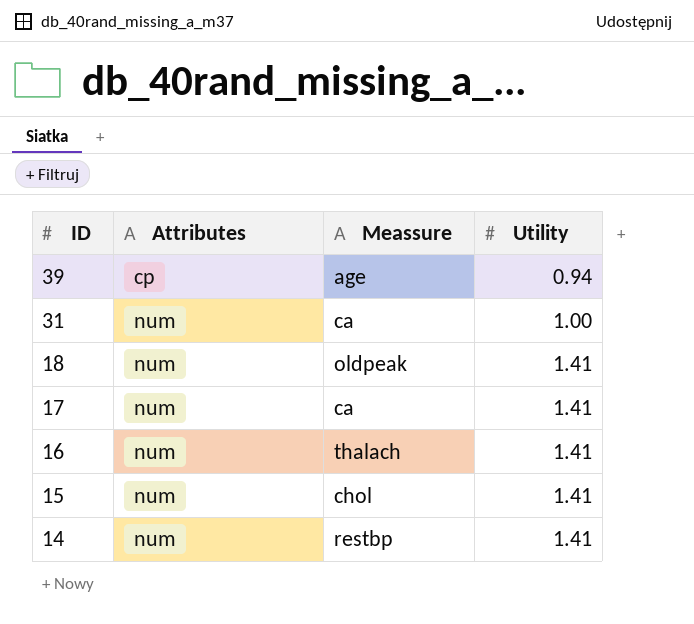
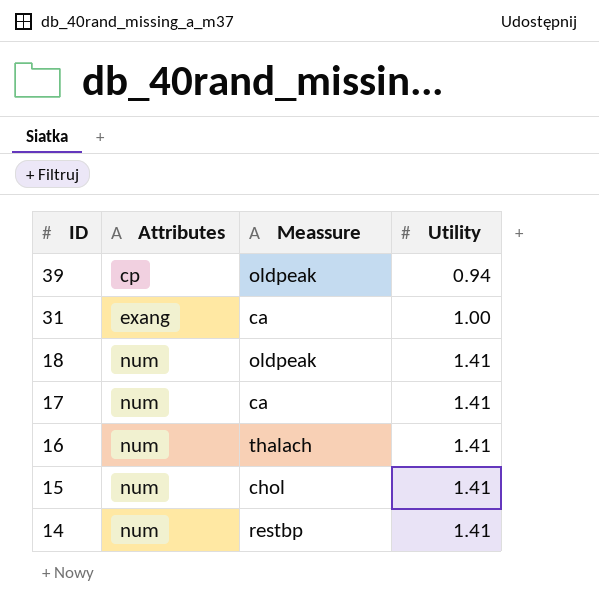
39 | Meassure: age -> oldpeak
31 | Attributes: num -> exang

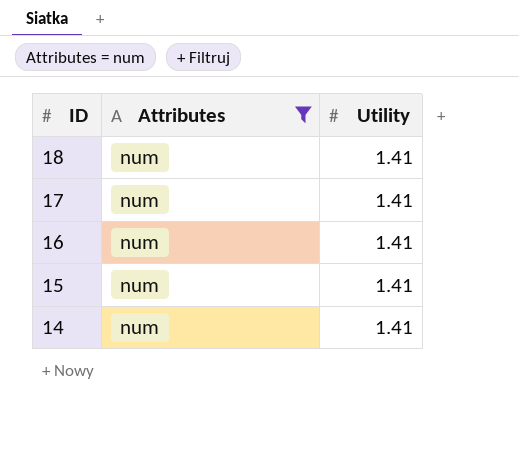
filter: none -> Attributes = num
column Meassure | position: 3 -> none

